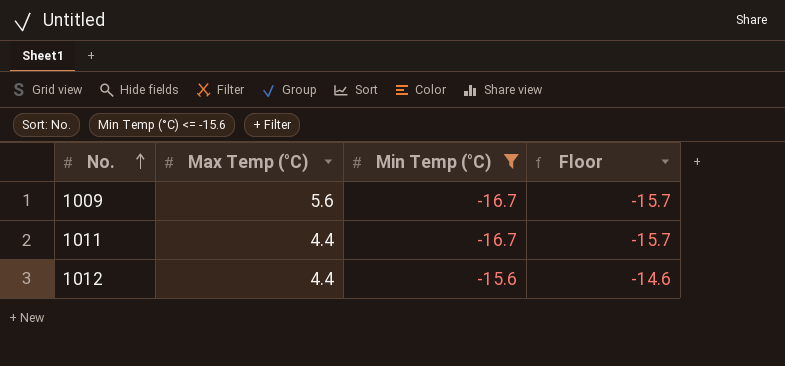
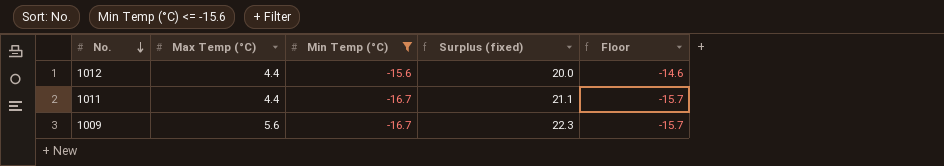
row order: No. ascending -> No. descending
column Surplus (fixed) | formula: none -> [Max Temp (°C)] - [Min Temp (°C)]

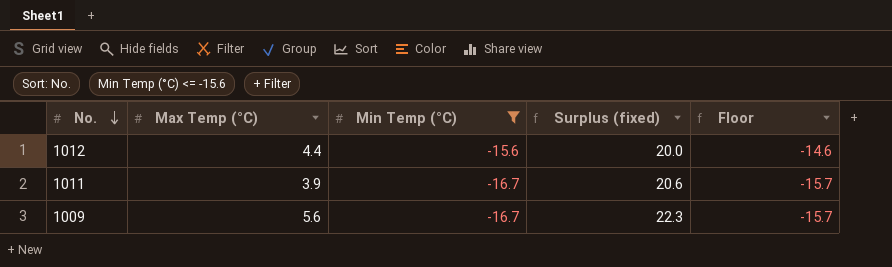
1011 | Max Temp (°C): 4.4 -> 3.9
1011 | Surplus (fixed): 21.1 -> 20.6

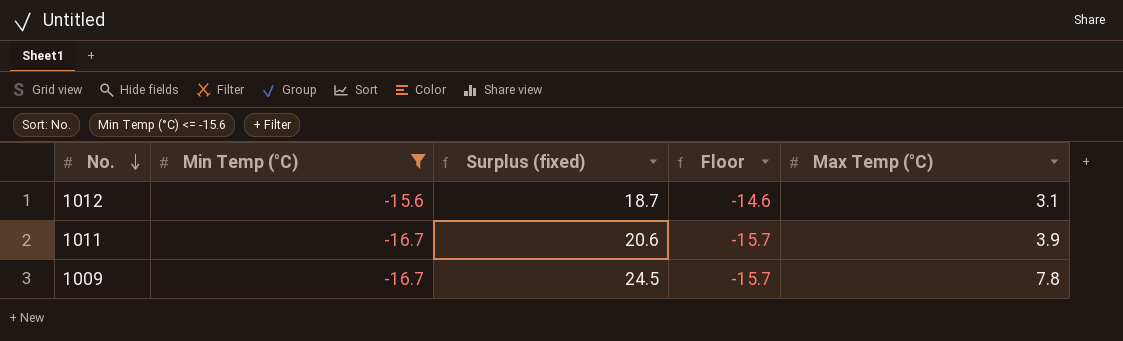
column Max Temp (°C) | position: 2 -> 5
1012 | Surplus (fixed): 20.0 -> 18.7
1012 | Max Temp (°C): 4.4 -> 3.1
1009 | Surplus (fixed): 22.3 -> 24.5
1009 | Max Temp (°C): 5.6 -> 7.8

